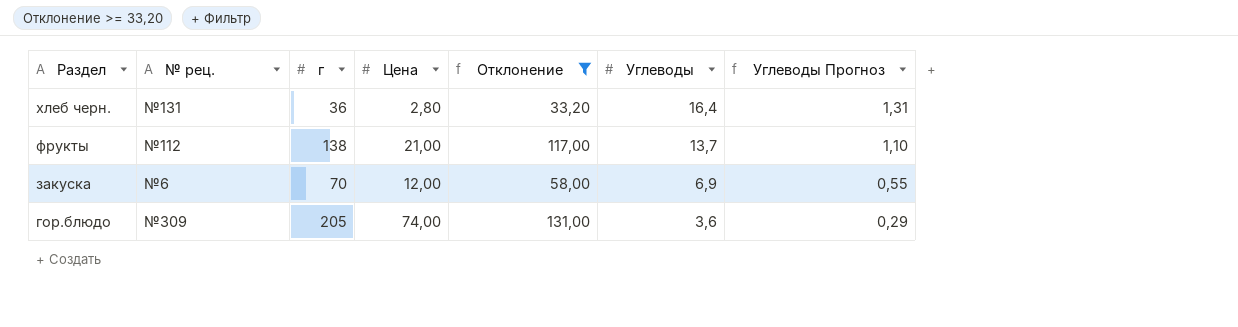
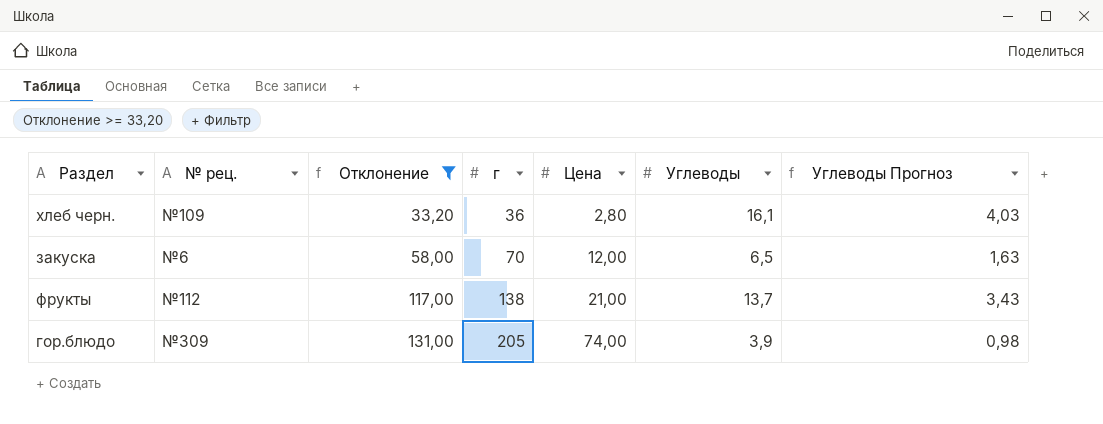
row order: Раздел descending -> Отклонение ascending
column Отклонение | position: 5 -> 3
column Углеводы Прогноз | formula: [Углеводы] * 0,08 -> [Углеводы] * 0,25
хлеб черн. | № рец.: №131 -> №109
хлеб черн. | Углеводы: 16,4 -> 16,1
закуска | Углеводы: 6,9 -> 6,5
гор.блюдо | Углеводы: 3,6 -> 3,9

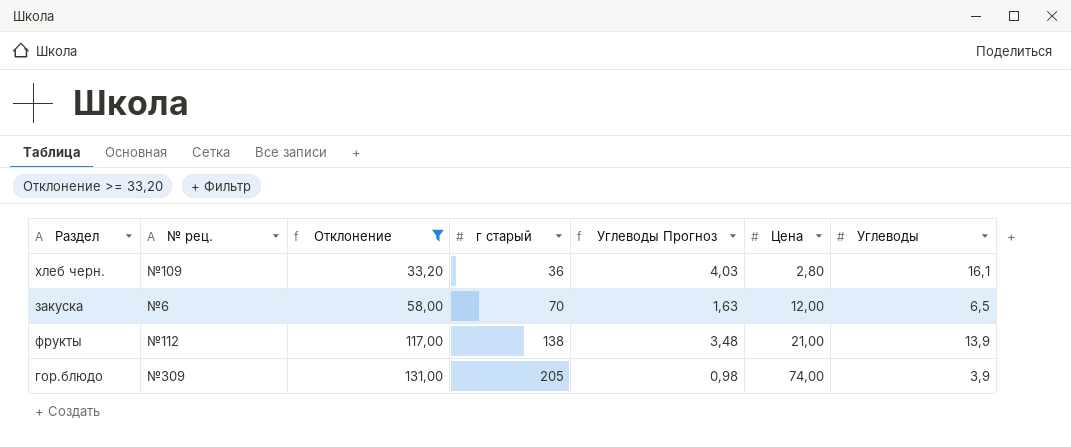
column name: г -> г старый
column Углеводы Прогноз | position: 7 -> 5
фрукты | Углеводы Прогноз: 3,43 -> 3,48
фрукты | Углеводы: 13,7 -> 13,9

